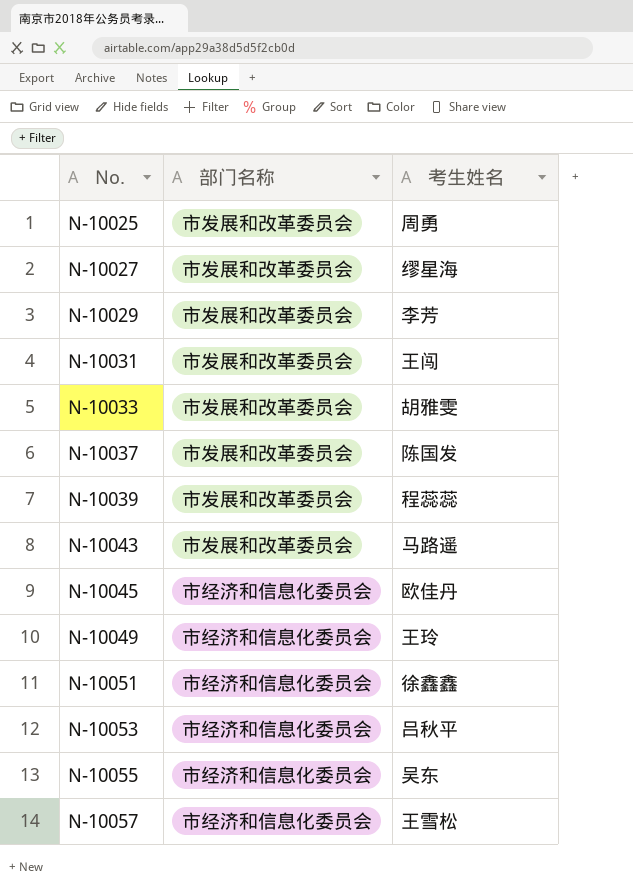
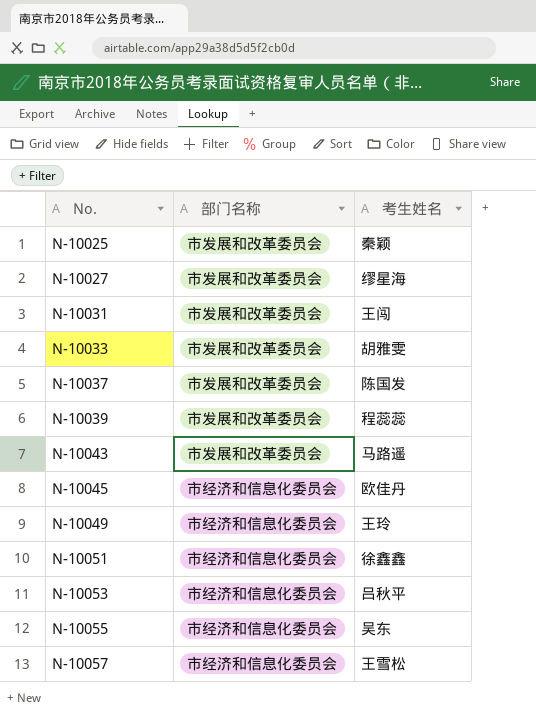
row N-10029: 市发展和改革委员会 | 李芳 -> none
N-10025 | 考生姓名: 周勇 -> 秦颖

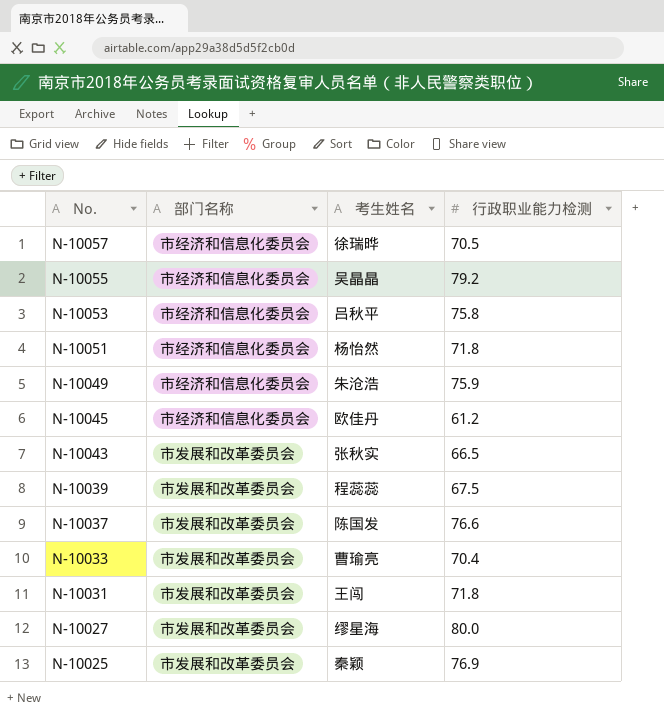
row order: No. ascending -> No. descending
column 行政职业能力检测 | position: none -> 4
N-10057 | 考生姓名: 王雪松 -> 徐瑞晔
N-10055 | 考生姓名: 吴东 -> 吴晶晶
N-10051 | 考生姓名: 徐鑫鑫 -> 杨怡然
N-10049 | 考生姓名: 王玲 -> 朱沧浩
N-10043 | 考生姓名: 马路遥 -> 张秋实
N-10033 | 考生姓名: 胡雅雯 -> 曹瑜亮

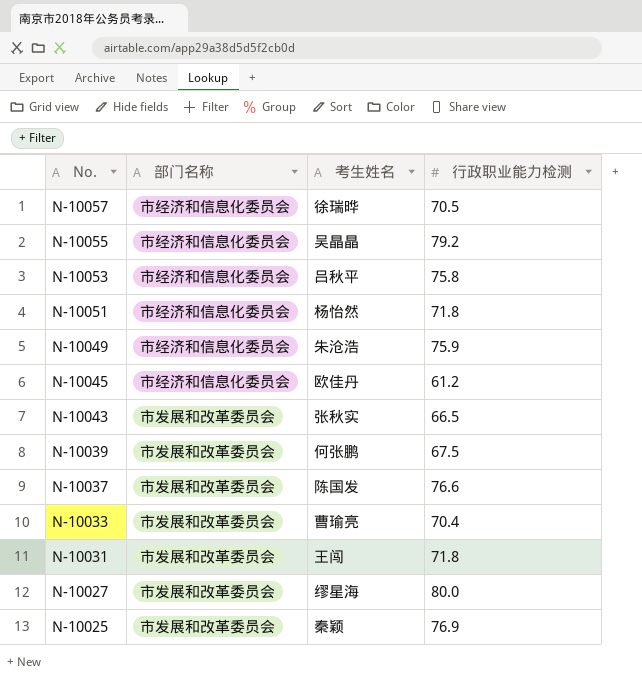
N-10039 | 考生姓名: 程蕊蕊 -> 何张鹏

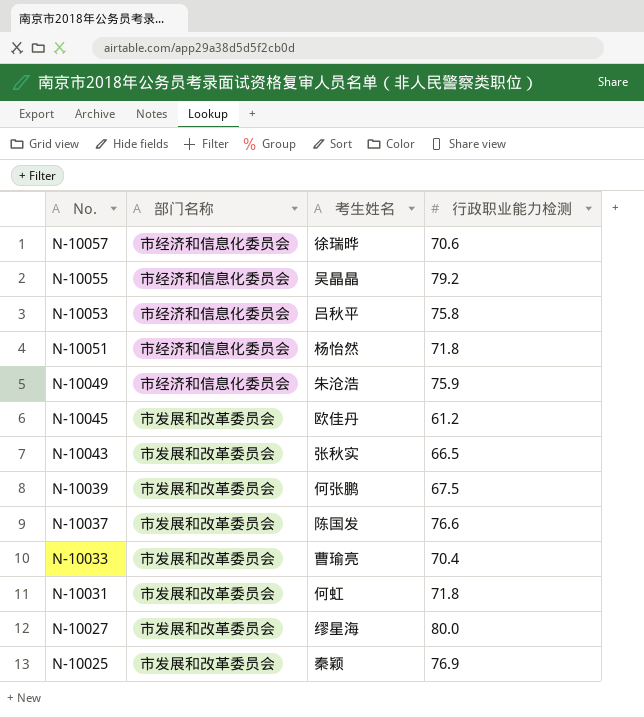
N-10057 | 行政职业能力检测: 70.5 -> 70.6
N-10045 | 部门名称: 市经济和信息化委员会 -> 市发展和改革委员会
N-10031 | 考生姓名: 王闯 -> 何虹

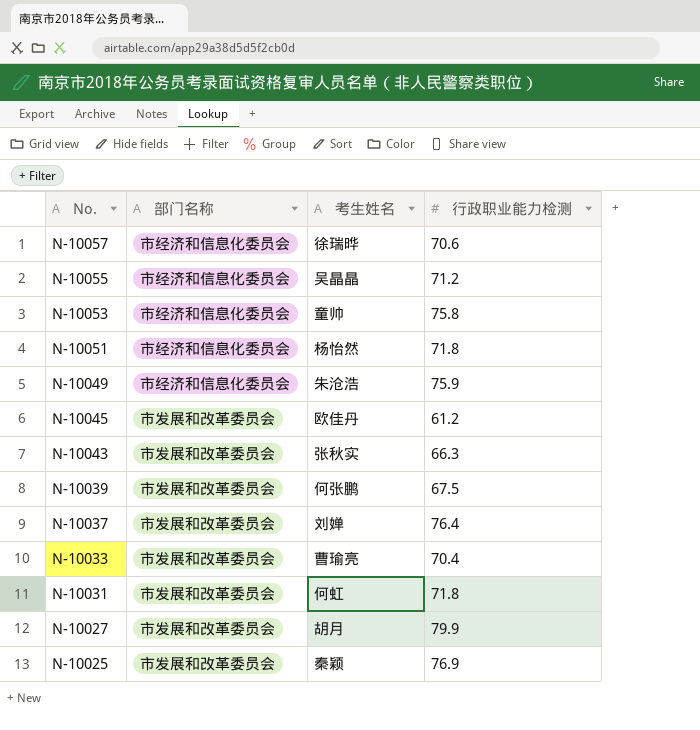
N-10055 | 行政职业能力检测: 79.2 -> 71.2
N-10053 | 考生姓名: 吕秋平 -> 童帅
N-10043 | 行政职业能力检测: 66.5 -> 66.3
N-10037 | 考生姓名: 陈国发 -> 刘婵
N-10037 | 行政职业能力检测: 76.6 -> 76.4
N-10027 | 考生姓名: 缪星海 -> 胡月
N-10027 | 行政职业能力检测: 80.0 -> 79.9

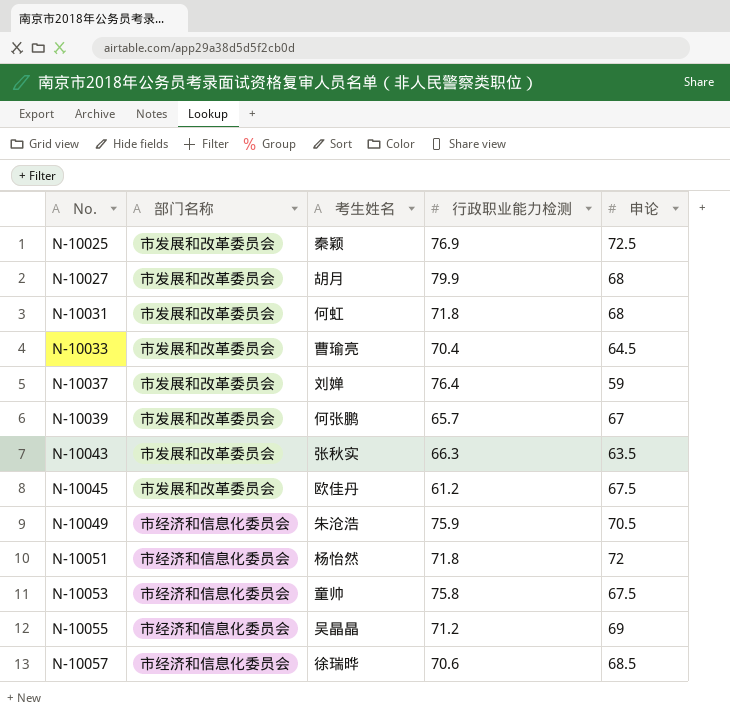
row order: No. descending -> No. ascending
column 申论 | position: none -> 5
N-10039 | 行政职业能力检测: 67.5 -> 65.7

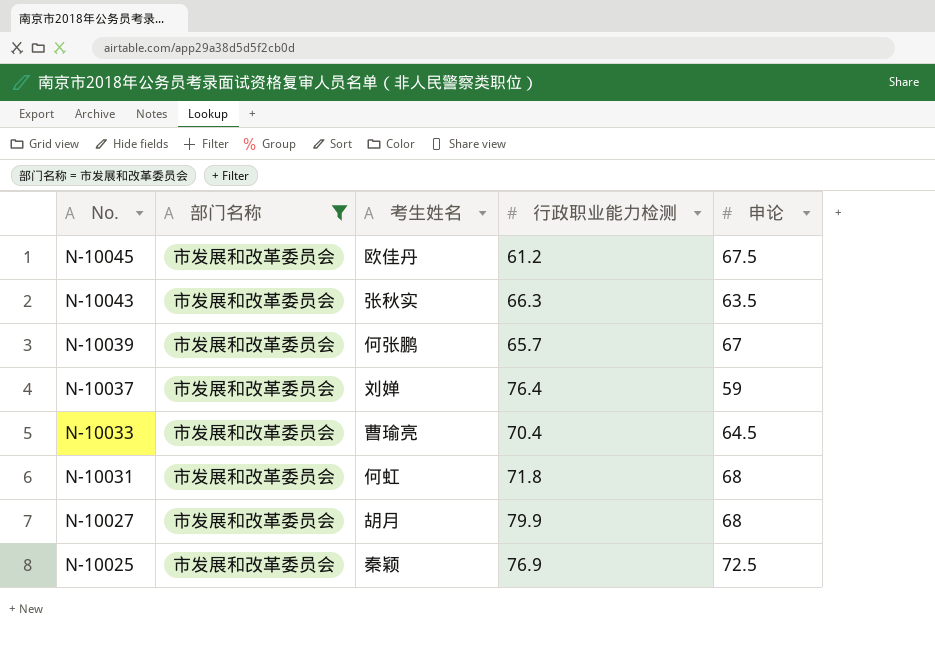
filter: none -> 部门名称 = 市发展和改革委员会
row order: No. ascending -> No. descending

